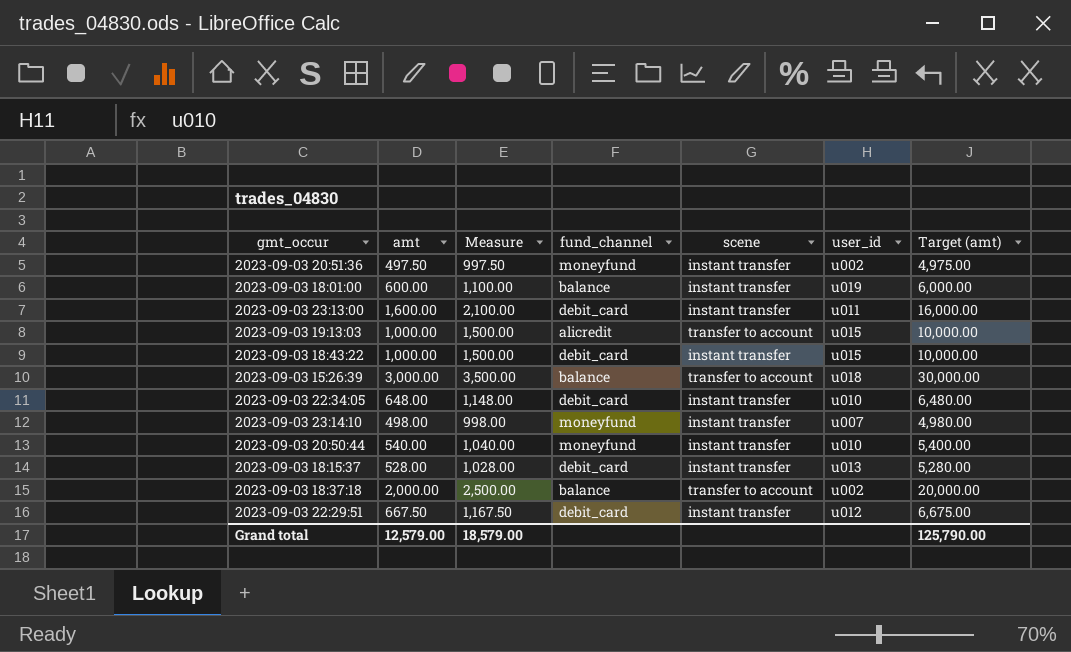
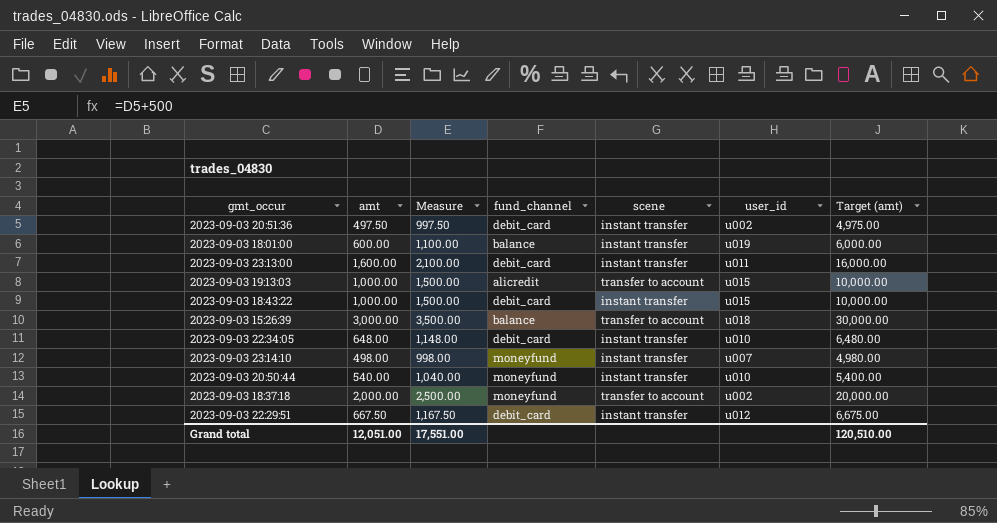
row 2023-09-03 18:15:37: 528.00 | 1,028.00 | debit_card | instant transfer | u013 | 5,280.00 -> none
2023-09-03 20:51:36 | fund_channel: moneyfund -> debit_card
2023-09-03 18:37:18 | fund_channel: balance -> moneyfund
Grand total | amt: 12,579.00 -> 12,051.00
Grand total | Measure: 18,579.00 -> 17,551.00
Grand total | Target (amt): 125,790.00 -> 120,510.00

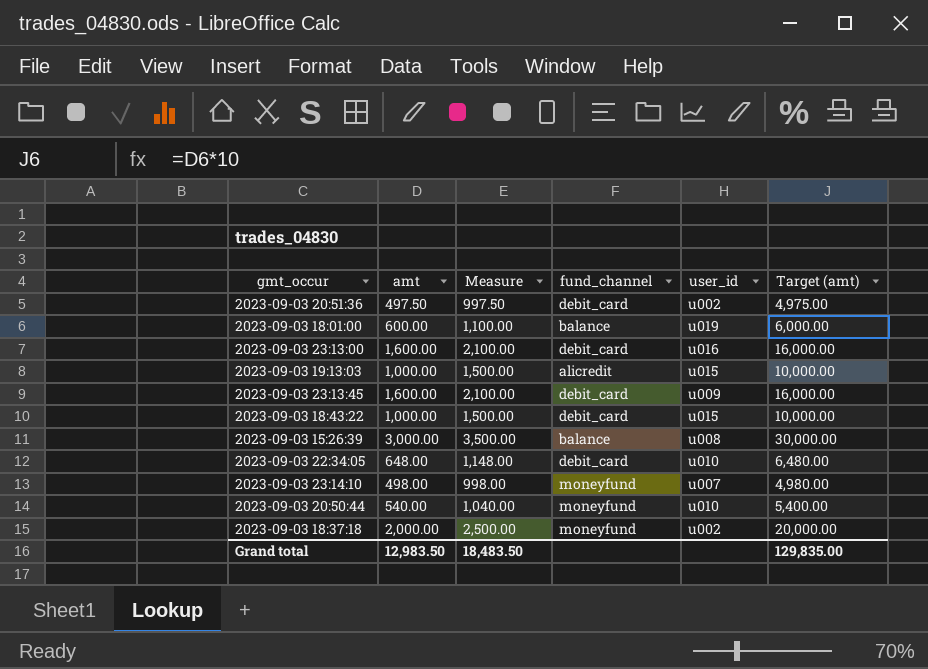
column scene | position: 5 -> none
row 2023-09-03 22:29:51: 667.50 | 1,167.50 | debit_card | instant transfer | u012 | 6,675.00 -> none
2023-09-03 23:13:00 | user_id: u011 -> u016
row 2023-09-03 23:13:45: none -> 1,600.00 | 2,100.00 | debit_card | u009 | 16,000.00
2023-09-03 15:26:39 | user_id: u018 -> u008
Grand total | amt: 12,051.00 -> 12,983.50
Grand total | Measure: 17,551.00 -> 18,483.50
Grand total | Target (amt): 120,510.00 -> 129,835.00

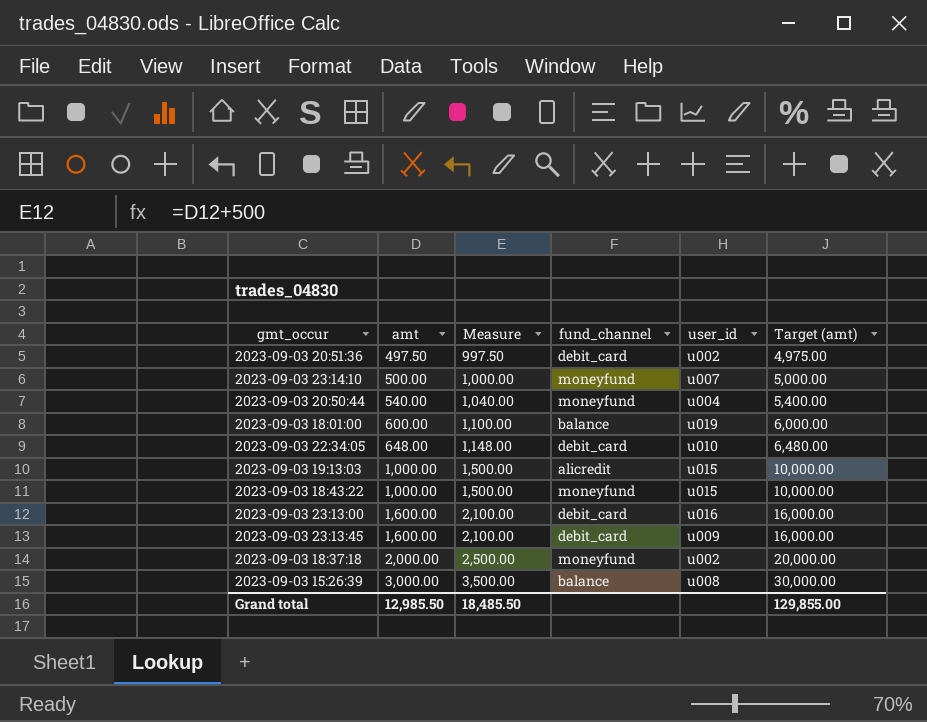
row order: none -> amt ascending
2023-09-03 23:14:10 | amt: 498.00 -> 500.00
2023-09-03 23:14:10 | Measure: 998.00 -> 1,000.00
2023-09-03 23:14:10 | Target (amt): 4,980.00 -> 5,000.00
2023-09-03 20:50:44 | user_id: u010 -> u004
2023-09-03 18:43:22 | fund_channel: debit_card -> moneyfund
Grand total | amt: 12,983.50 -> 12,985.50
Grand total | Measure: 18,483.50 -> 18,485.50
Grand total | Target (amt): 129,835.00 -> 129,855.00

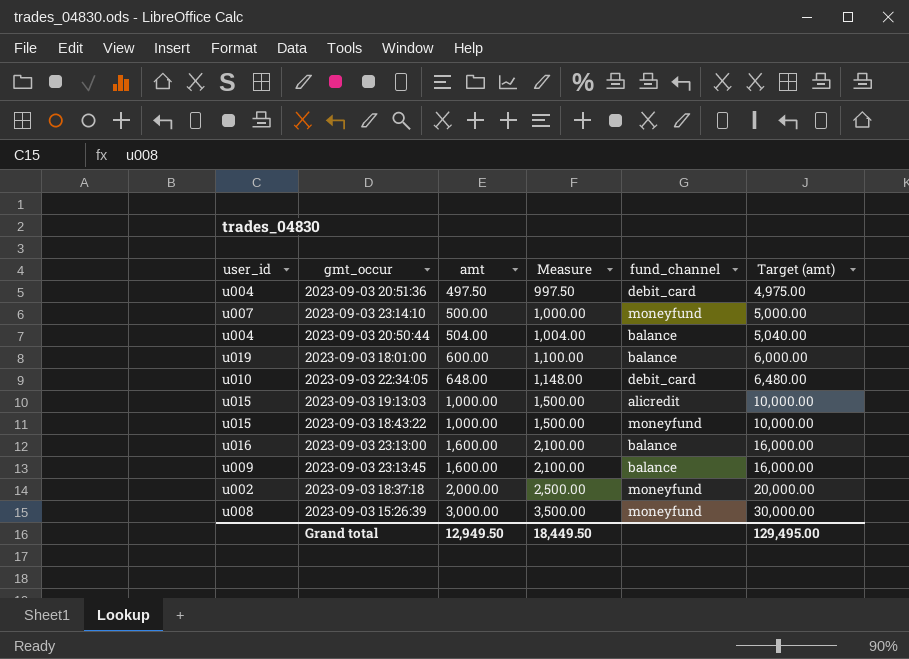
column user_id | position: 5 -> 1
2023-09-03 20:51:36 | user_id: u002 -> u004
2023-09-03 20:50:44 | amt: 540.00 -> 504.00
2023-09-03 20:50:44 | Measure: 1,040.00 -> 1,004.00
2023-09-03 20:50:44 | fund_channel: moneyfund -> balance
2023-09-03 20:50:44 | Target (amt): 5,400.00 -> 5,040.00
2023-09-03 23:13:00 | fund_channel: debit_card -> balance
2023-09-03 23:13:45 | fund_channel: debit_card -> balance
2023-09-03 15:26:39 | fund_channel: balance -> moneyfund
Grand total | amt: 12,985.50 -> 12,949.50
Grand total | Measure: 18,485.50 -> 18,449.50
Grand total | Target (amt): 129,855.00 -> 129,495.00

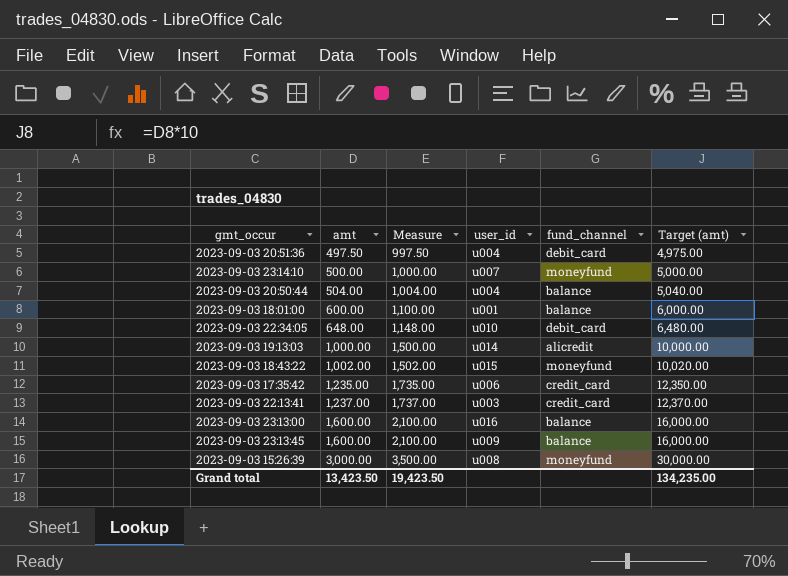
column user_id | position: 1 -> 4
row 2023-09-03 18:37:18: u002 | 2,000.00 | 2,500.00 | moneyfund | 20,000.00 -> none
2023-09-03 18:01:00 | user_id: u019 -> u001
2023-09-03 19:13:03 | user_id: u015 -> u014
2023-09-03 18:43:22 | amt: 1,000.00 -> 1,002.00
2023-09-03 18:43:22 | Measure: 1,500.00 -> 1,502.00
2023-09-03 18:43:22 | Target (amt): 10,000.00 -> 10,020.00
row 2023-09-03 17:35:42: none -> 1,235.00 | 1,735.00 | u006 | credit_card | 12,350.00
row 2023-09-03 22:13:41: none -> 1,237.00 | 1,737.00 | u003 | credit_card | 12,370.00
Grand total | amt: 12,949.50 -> 13,423.50
Grand total | Measure: 18,449.50 -> 19,423.50
Grand total | Target (amt): 129,495.00 -> 134,235.00

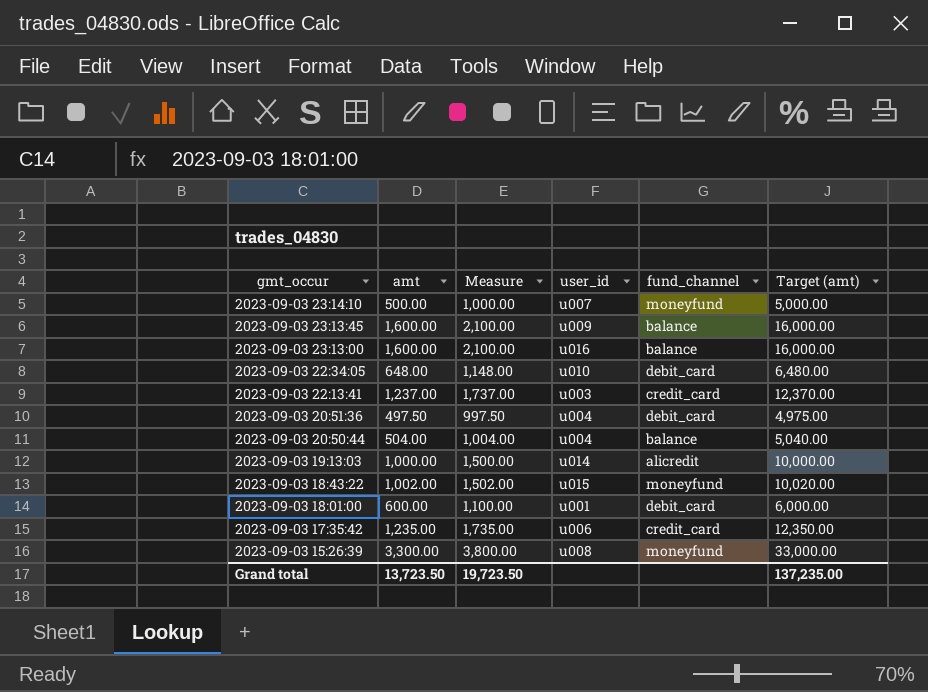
row order: amt ascending -> gmt_occur descending
2023-09-03 18:01:00 | fund_channel: balance -> debit_card
2023-09-03 15:26:39 | amt: 3,000.00 -> 3,300.00
2023-09-03 15:26:39 | Measure: 3,500.00 -> 3,800.00
2023-09-03 15:26:39 | Target (amt): 30,000.00 -> 33,000.00
Grand total | amt: 13,423.50 -> 13,723.50
Grand total | Measure: 19,423.50 -> 19,723.50
Grand total | Target (amt): 134,235.00 -> 137,235.00

